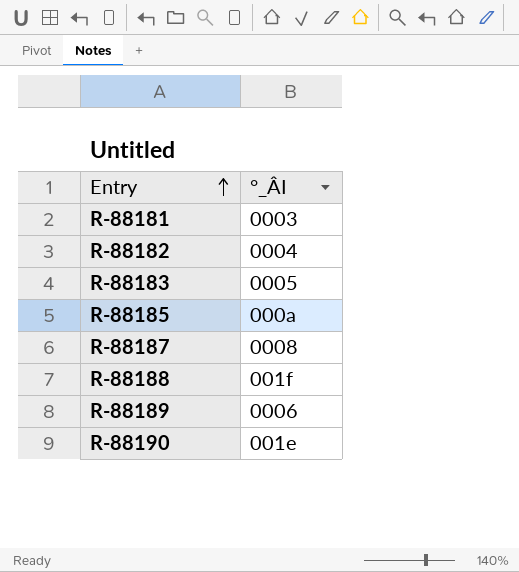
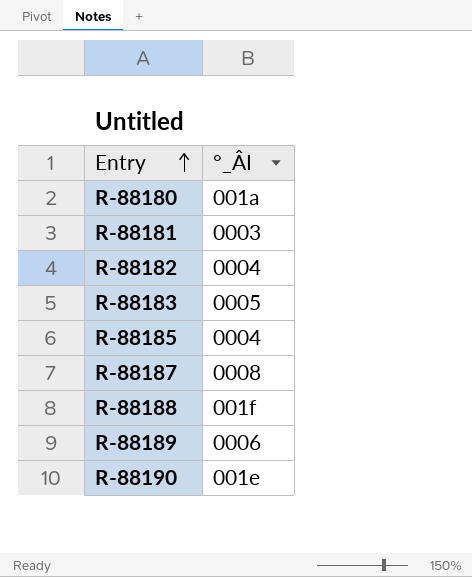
row R-88180: none -> 001a
R-88185 | °_ÂI: 000a -> 0004

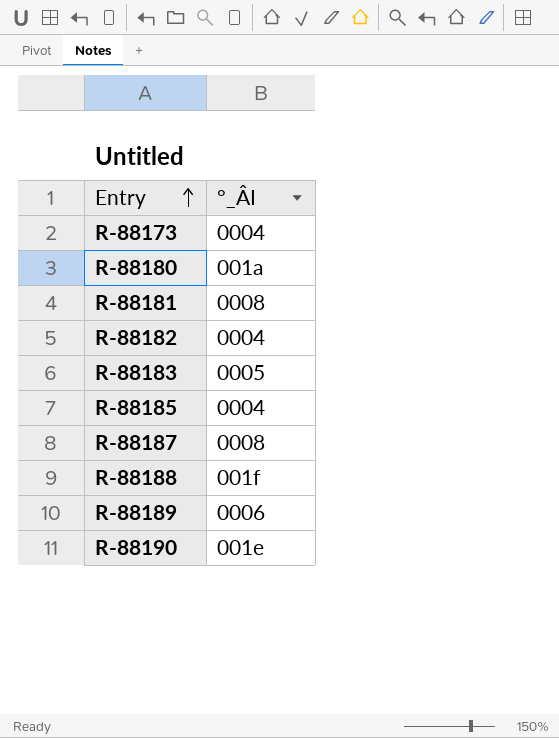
row R-88173: none -> 0004
R-88181 | °_ÂI: 0003 -> 0008

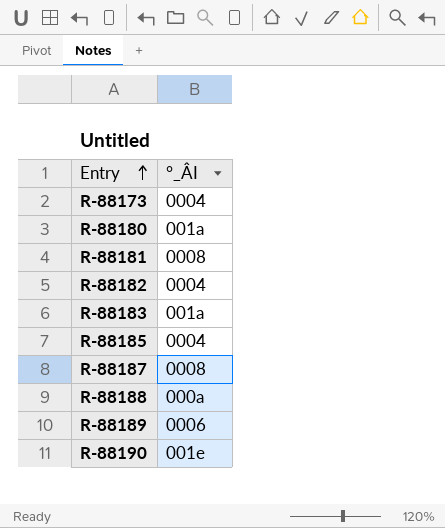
R-88183 | °_ÂI: 0005 -> 001a
R-88188 | °_ÂI: 001f -> 000a

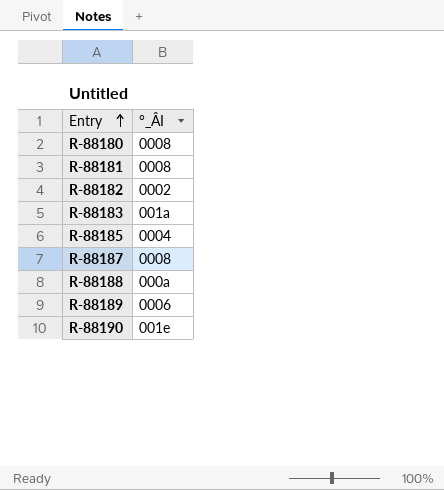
row R-88173: 0004 -> none
R-88180 | °_ÂI: 001a -> 0008
R-88182 | °_ÂI: 0004 -> 0002

